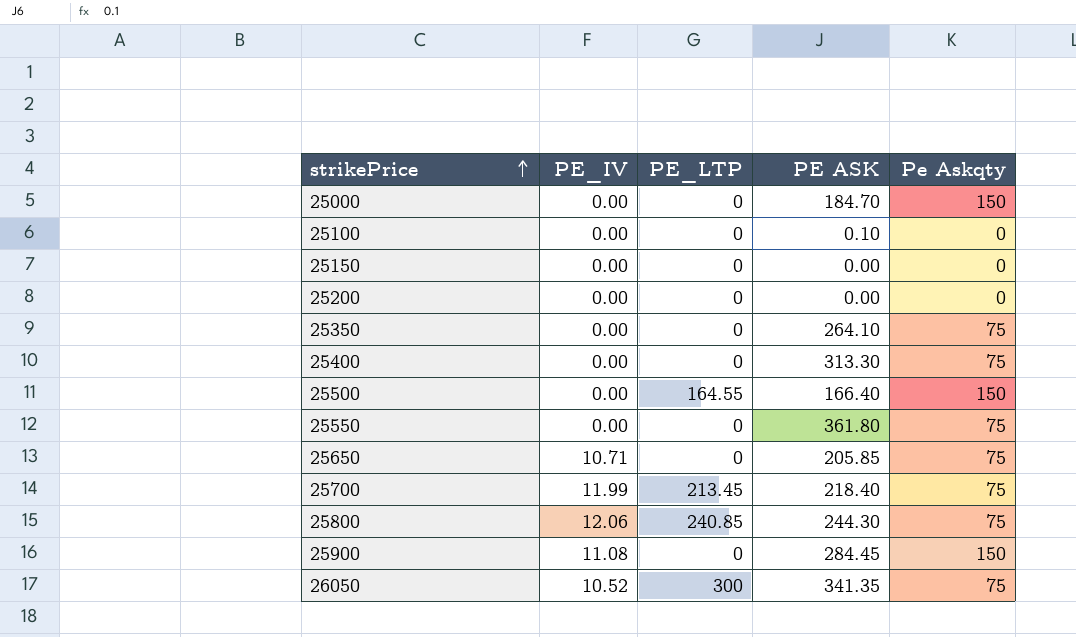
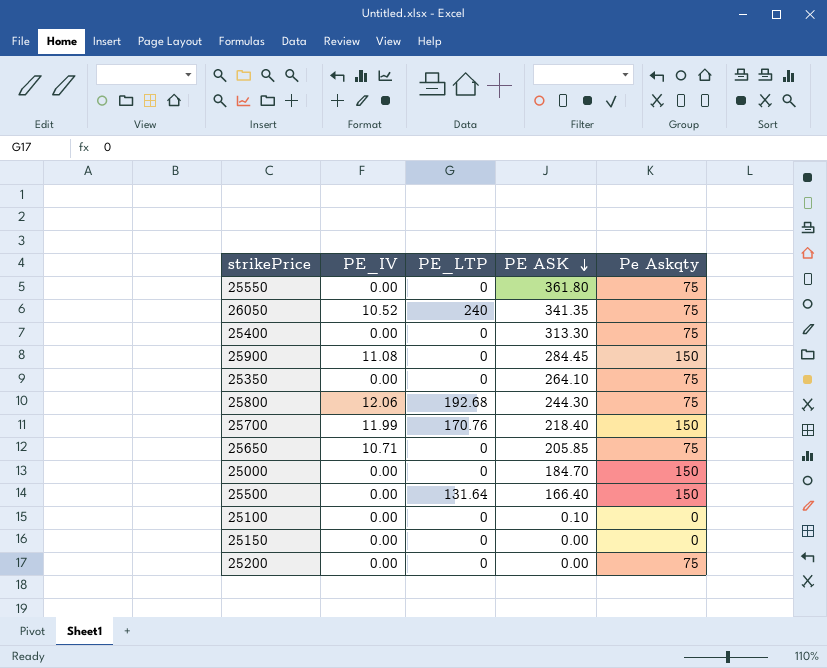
row order: strikePrice ascending -> PE ASK descending
26050 | PE_LTP: 300 -> 240
25800 | PE_LTP: 240.85 -> 192.68
25700 | PE_LTP: 213.45 -> 170.76
25700 | Pe Askqty: 75 -> 150
25500 | PE_LTP: 164.55 -> 131.64
25200 | Pe Askqty: 0 -> 75

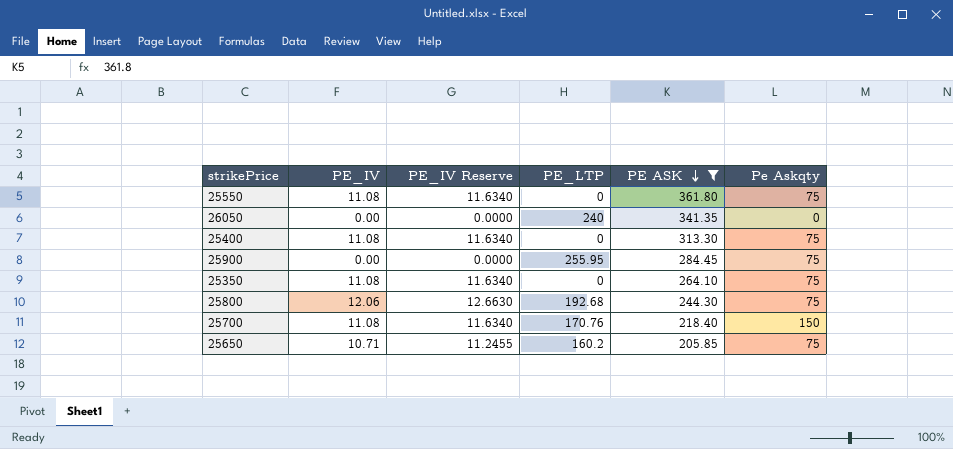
filter: none -> PE ASK >= 205.85
column PE_IV Reserve | formula: none -> [PE_IV] * 1.05
25550 | PE_IV: 0.00 -> 11.08
26050 | PE_IV: 10.52 -> 0.00
26050 | Pe Askqty: 75 -> 0
25400 | PE_IV: 0.00 -> 11.08
25900 | PE_IV: 11.08 -> 0.00
25900 | PE_LTP: 0 -> 255.95
25900 | Pe Askqty: 150 -> 75
25350 | PE_IV: 0.00 -> 11.08
25700 | PE_IV: 11.99 -> 11.08
25650 | PE_LTP: 0 -> 160.2

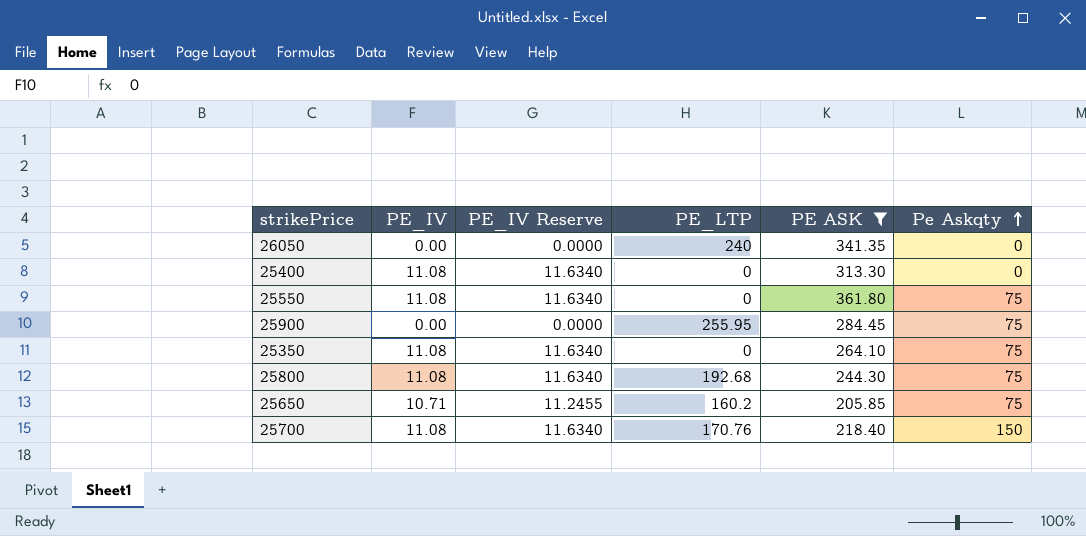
row order: PE ASK descending -> Pe Askqty ascending
25400 | Pe Askqty: 75 -> 0
25800 | PE_IV: 12.06 -> 11.08
25800 | PE_IV Reserve: 12.6630 -> 11.6340

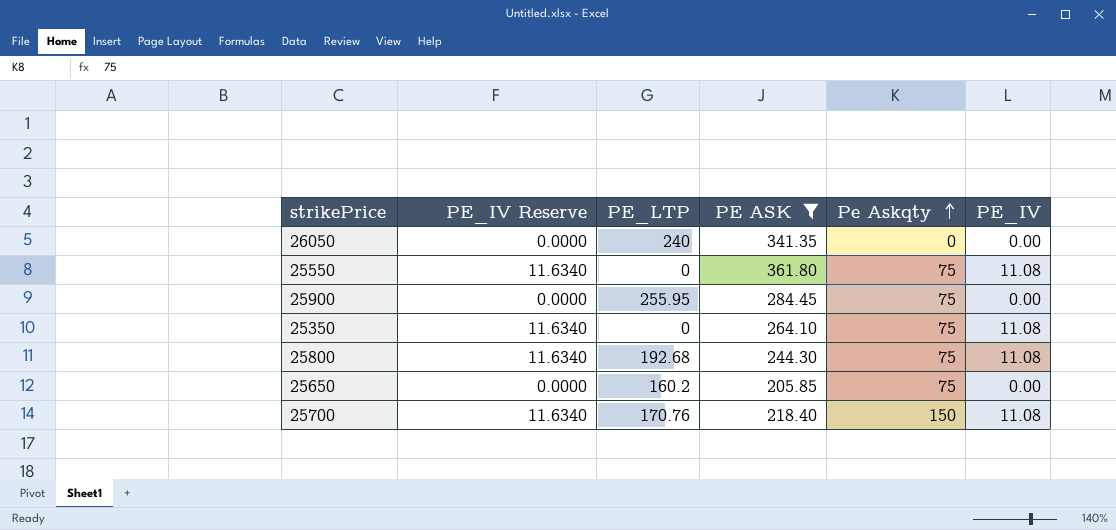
column PE_IV | position: 2 -> 6
row 25400: 11.08 | 11.6340 | 0 | 313.30 | 0 -> none
25650 | PE_IV Reserve: 11.2455 -> 0.0000
25650 | PE_IV: 10.71 -> 0.00

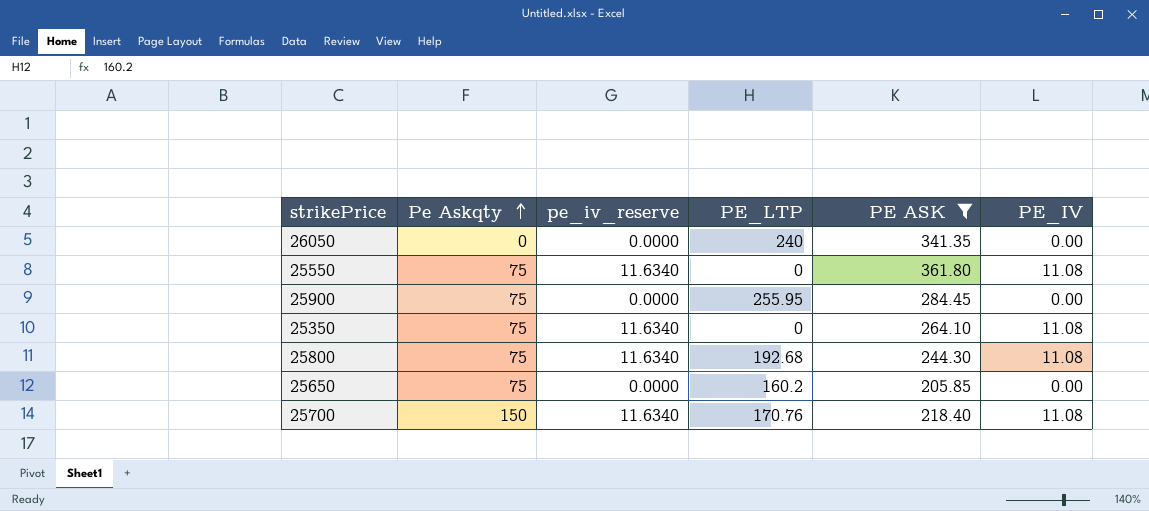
column Pe Askqty | position: 5 -> 2
column name: PE_IV Reserve -> pe_iv_reserve

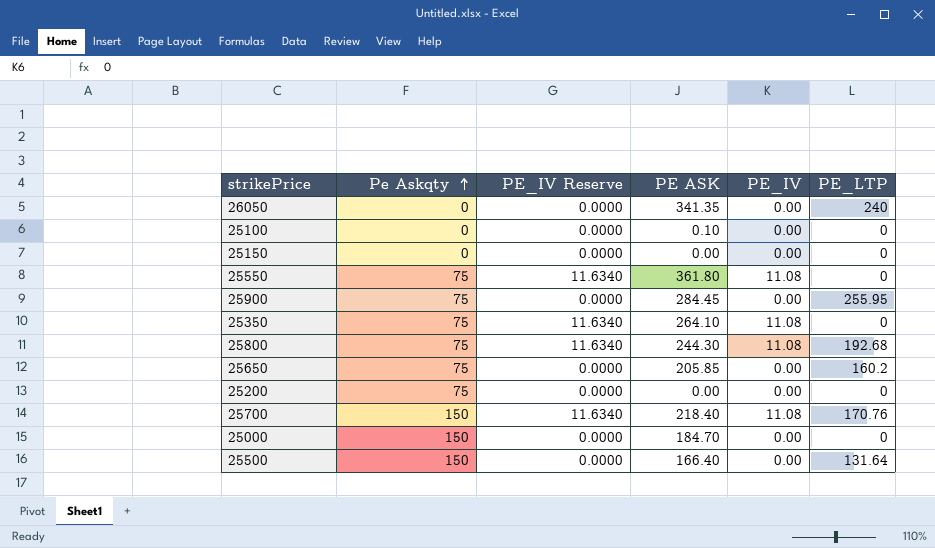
filter: PE ASK >= 205.85 -> none
column name: pe_iv_reserve -> PE_IV Reserve
column PE_LTP | position: 4 -> 6

